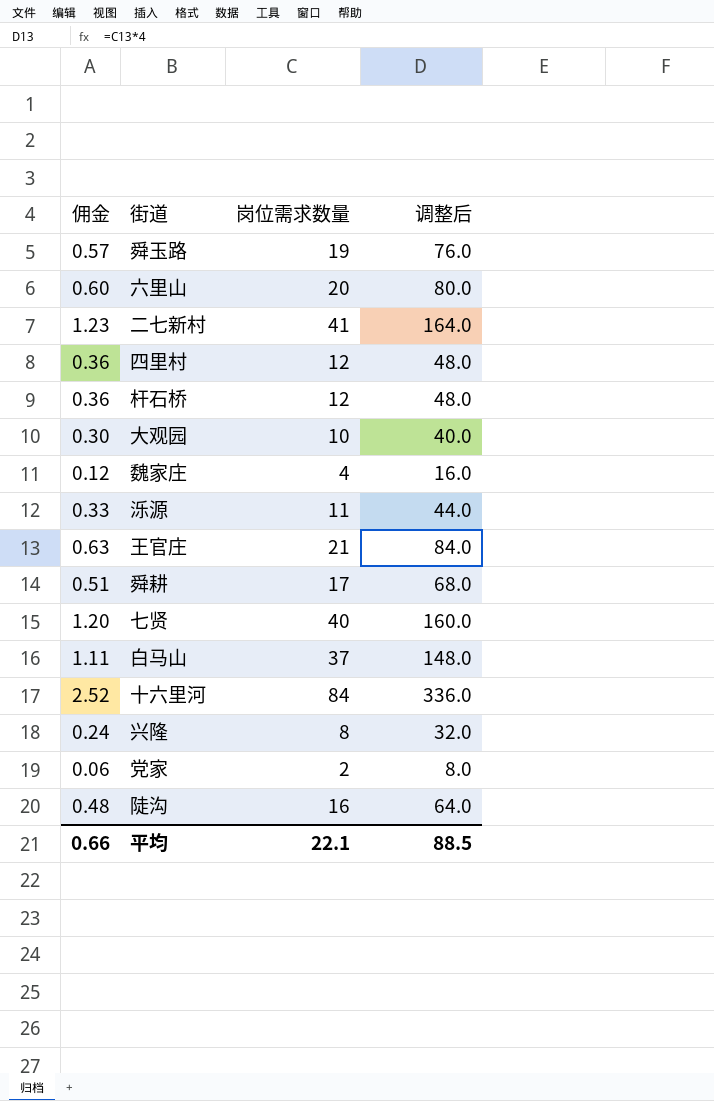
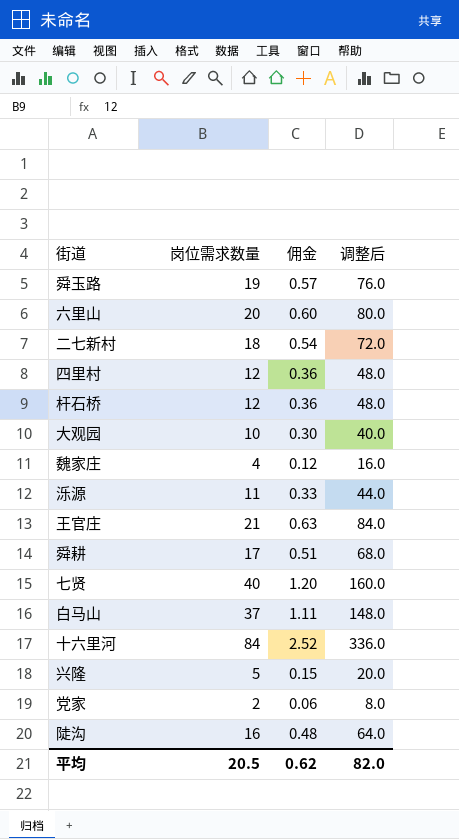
column 佣金 | position: 1 -> 3
二七新村 | 岗位需求数量: 41 -> 18
二七新村 | 佣金: 1.23 -> 0.54
二七新村 | 调整后: 164.0 -> 72.0
兴隆 | 岗位需求数量: 8 -> 5
兴隆 | 佣金: 0.24 -> 0.15
兴隆 | 调整后: 32.0 -> 20.0
平均 | 岗位需求数量: 22.1 -> 20.5
平均 | 佣金: 0.66 -> 0.62
平均 | 调整后: 88.5 -> 82.0

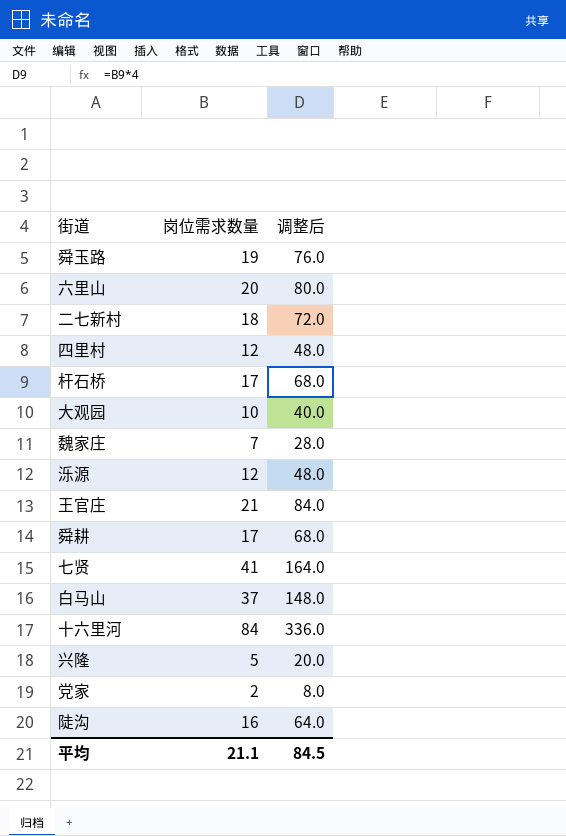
column 佣金 | formula: [岗位需求数量] * 0.03 -> none
杆石桥 | 岗位需求数量: 12 -> 17
杆石桥 | 调整后: 48.0 -> 68.0
魏家庄 | 岗位需求数量: 4 -> 7
魏家庄 | 调整后: 16.0 -> 28.0
泺源 | 岗位需求数量: 11 -> 12
泺源 | 调整后: 44.0 -> 48.0
七贤 | 岗位需求数量: 40 -> 41
七贤 | 调整后: 160.0 -> 164.0
平均 | 岗位需求数量: 20.5 -> 21.1
平均 | 调整后: 82.0 -> 84.5

